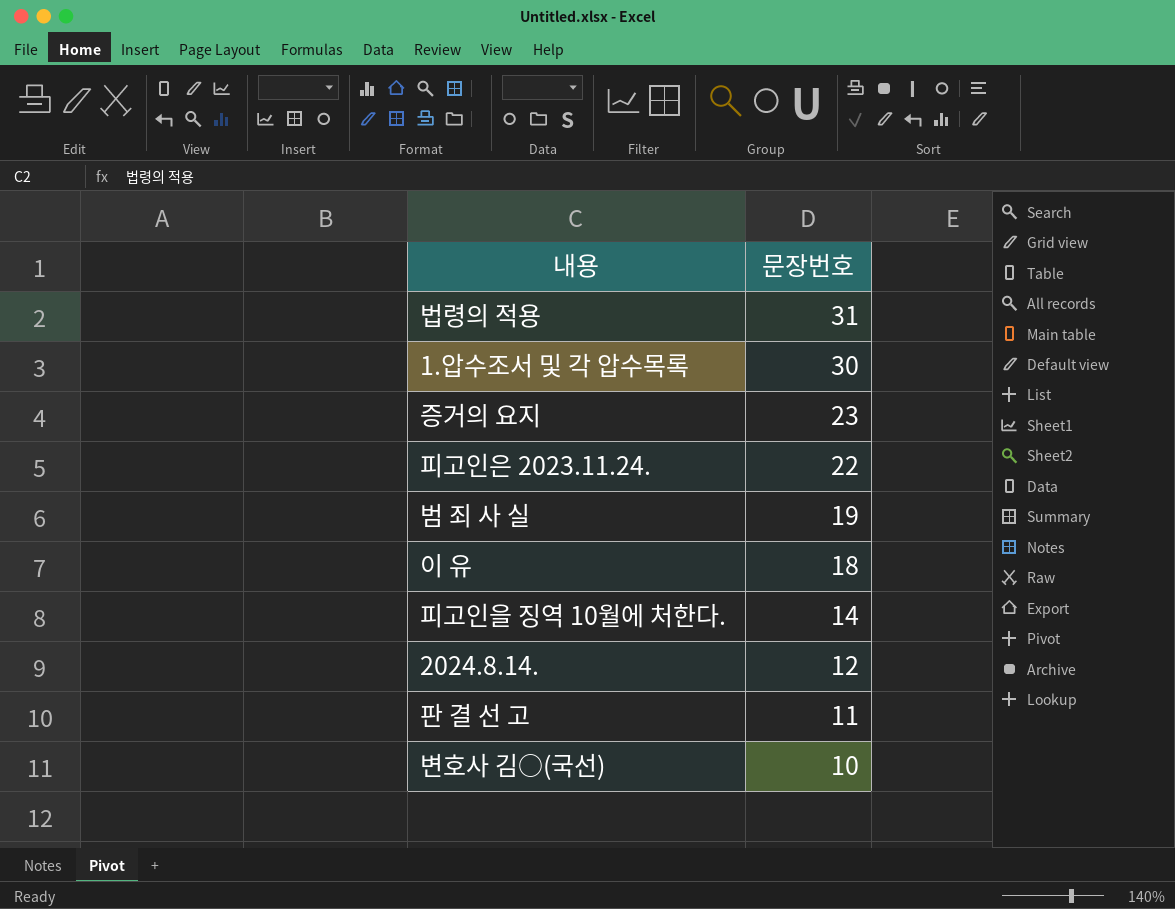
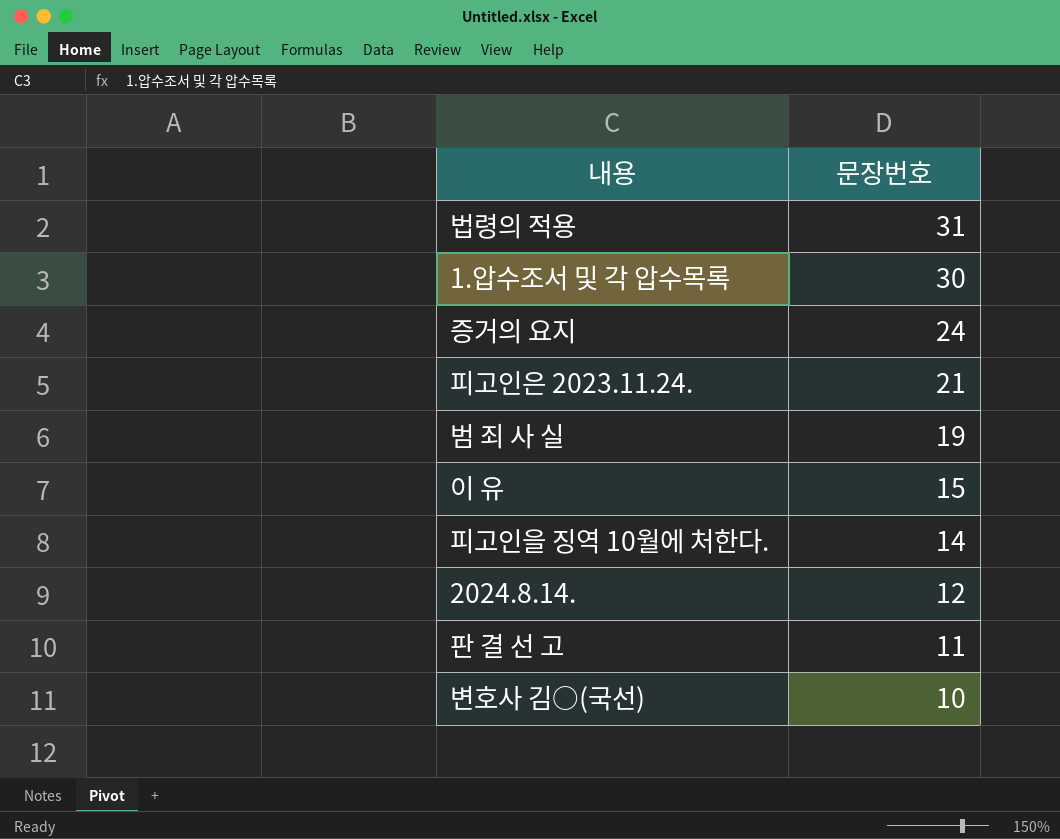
증거의 요지 | 문장번호: 23 -> 24
피고인은 2023.11.24. | 문장번호: 22 -> 21
이 유 | 문장번호: 18 -> 15

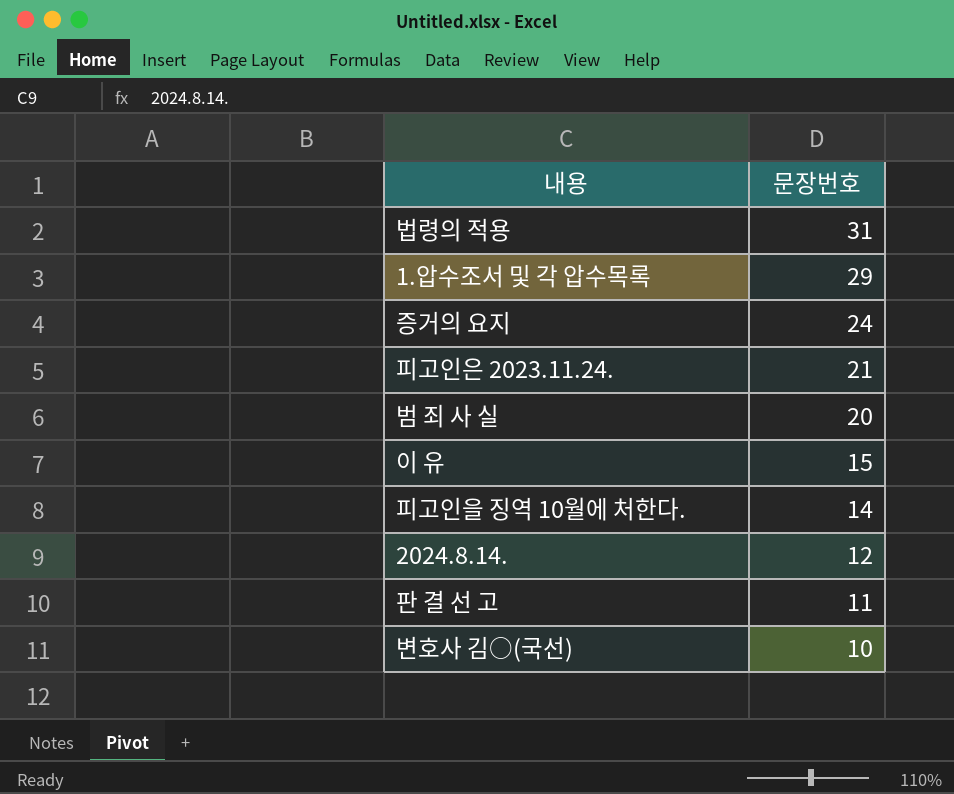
1.압수조서 및 각 압수목록 | 문장번호: 30 -> 29
범 죄 사 실 | 문장번호: 19 -> 20

